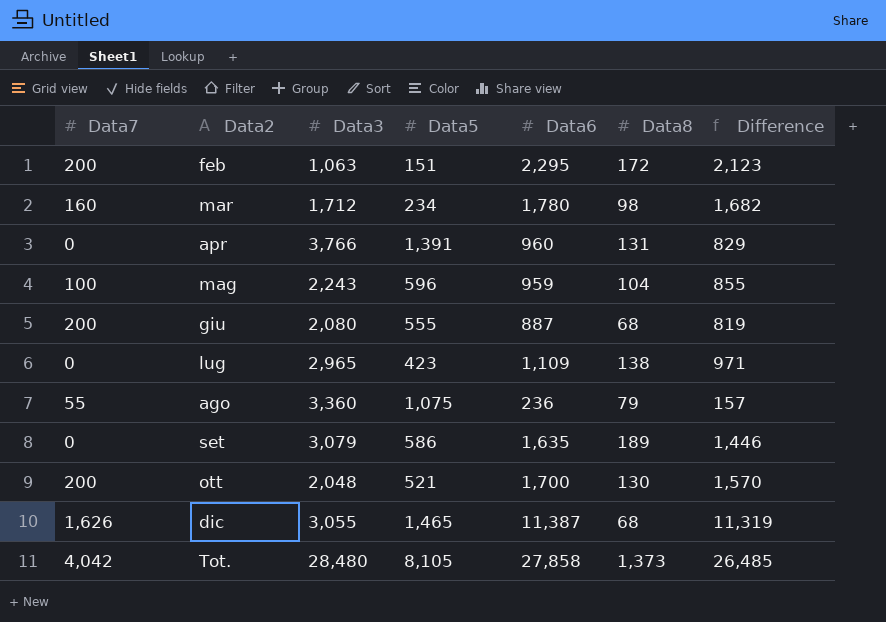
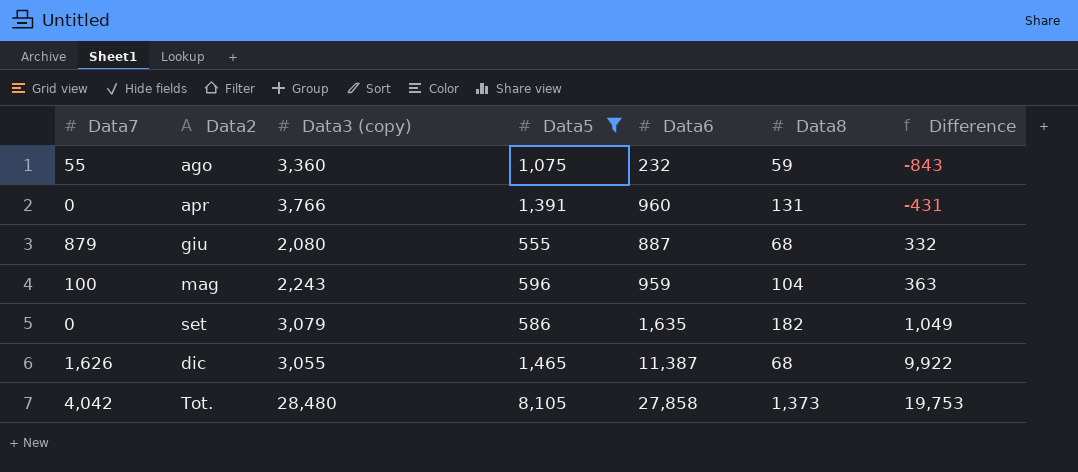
filter: none -> Data5 >= 555
row order: none -> Difference ascending
column name: Data3 -> Data3 (copy)
column Difference | formula: [Data6] - [Data8] -> [Data6] - [Data5]
ago | Data6: 236 -> 232
ago | Data8: 79 -> 59
giu | Data7: 200 -> 879
set | Data8: 189 -> 182

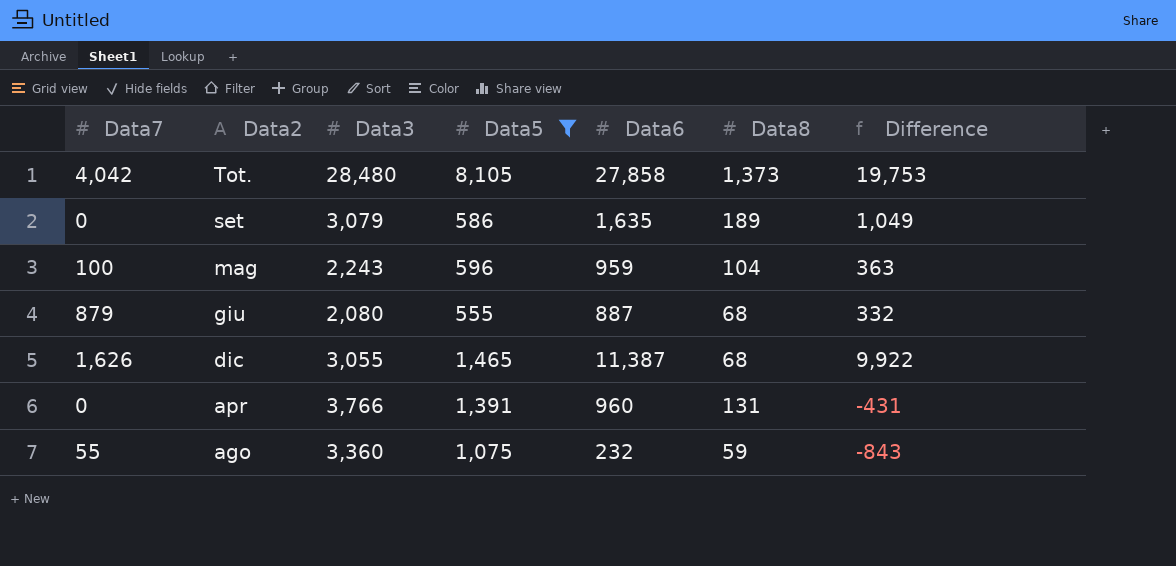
row order: Difference ascending -> Data2 descending
column name: Data3 (copy) -> Data3
set | Data8: 182 -> 189

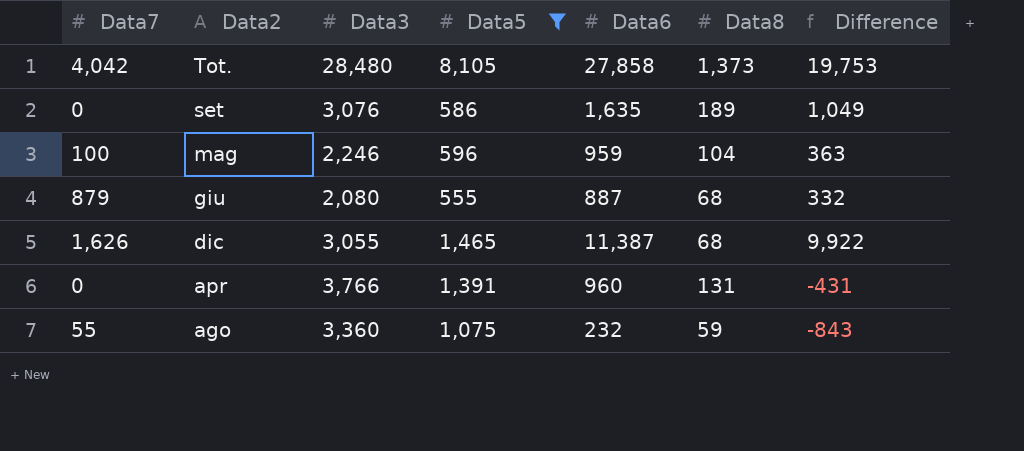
set | Data3: 3,079 -> 3,076
mag | Data3: 2,243 -> 2,246

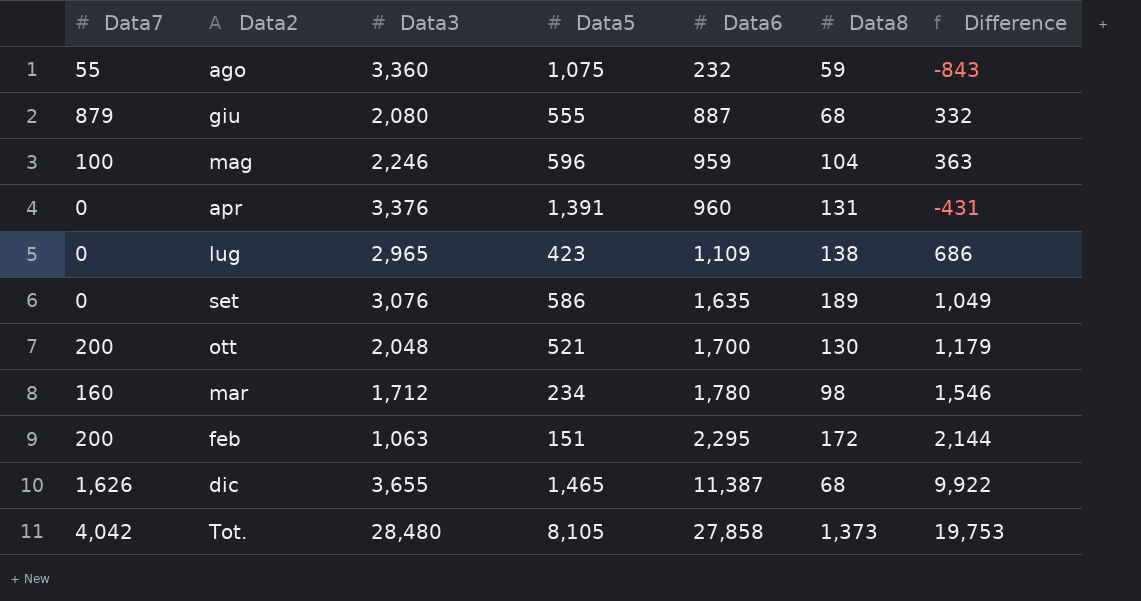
filter: Data5 >= 555 -> none
row order: Data2 descending -> Data6 ascending
apr | Data3: 3,766 -> 3,376
dic | Data3: 3,055 -> 3,655

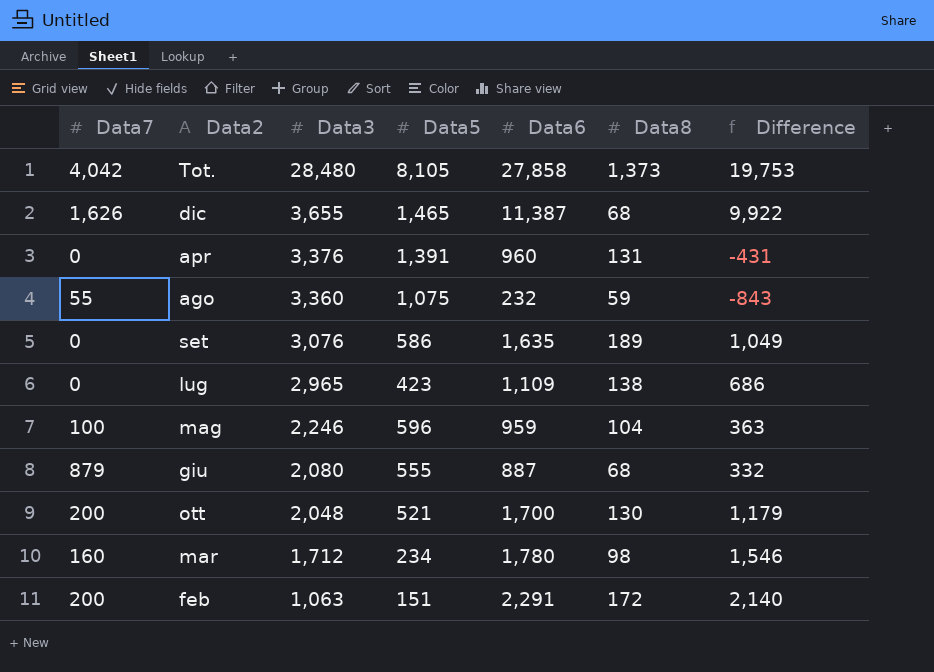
row order: Data6 ascending -> Data3 descending
feb | Data6: 2,295 -> 2,291
feb | Difference: 2,144 -> 2,140

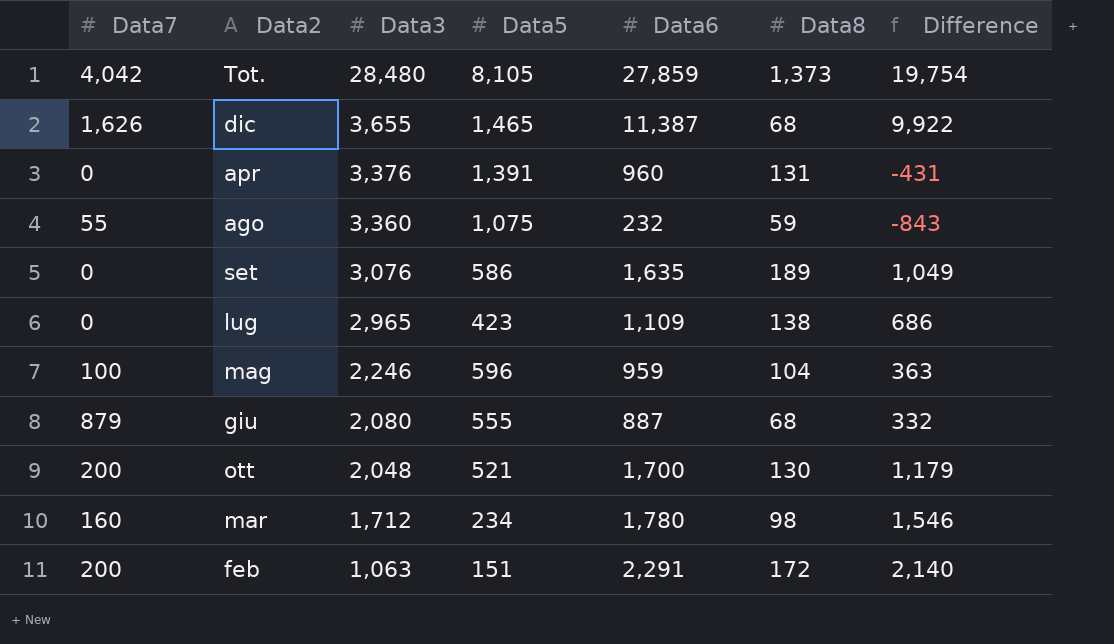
Tot. | Data6: 27,858 -> 27,859
Tot. | Difference: 19,753 -> 19,754

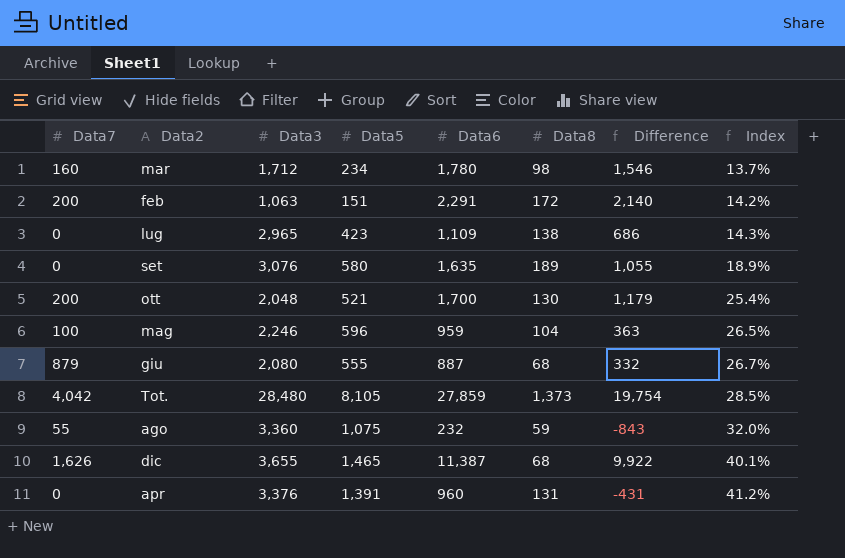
row order: Data3 descending -> Index ascending
column Index | formula: none -> [Data5] / [Data3]
set | Data5: 586 -> 580
set | Difference: 1,049 -> 1,055

